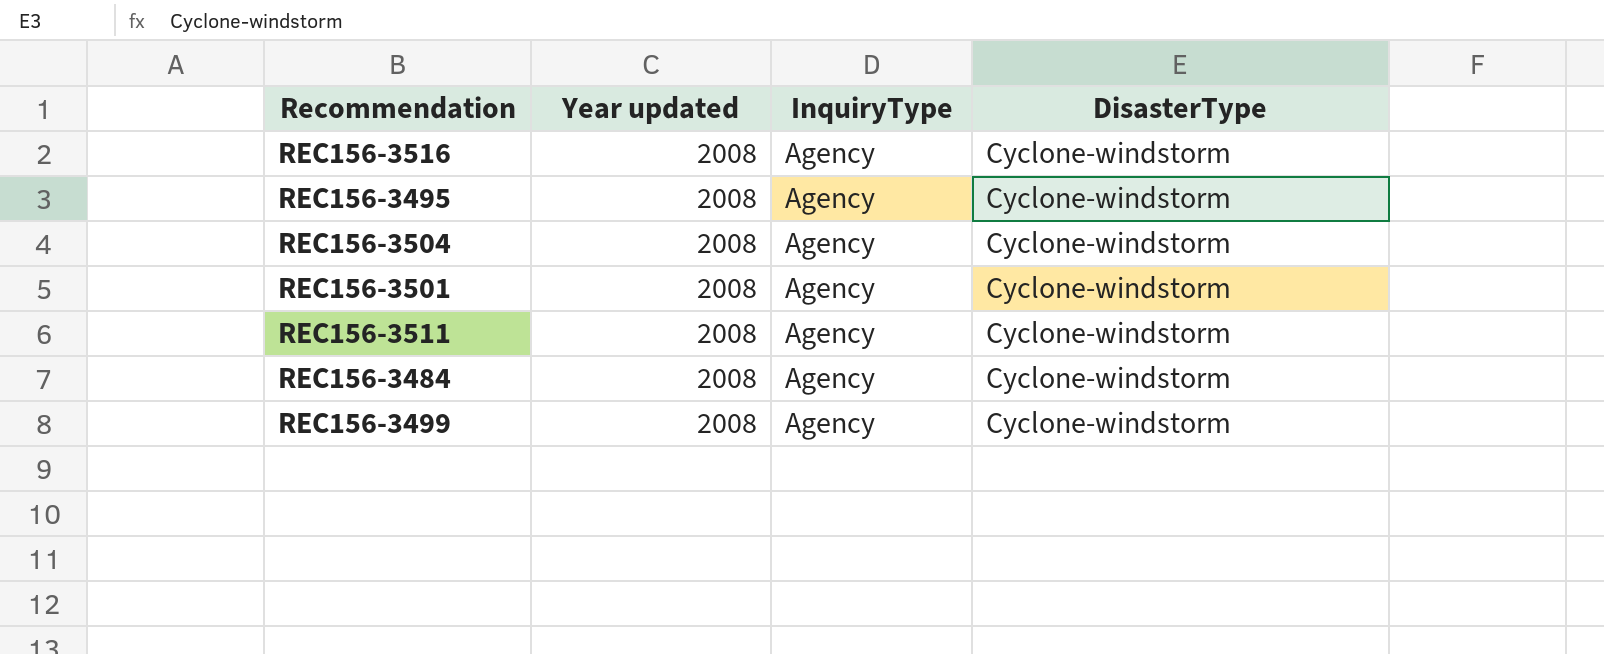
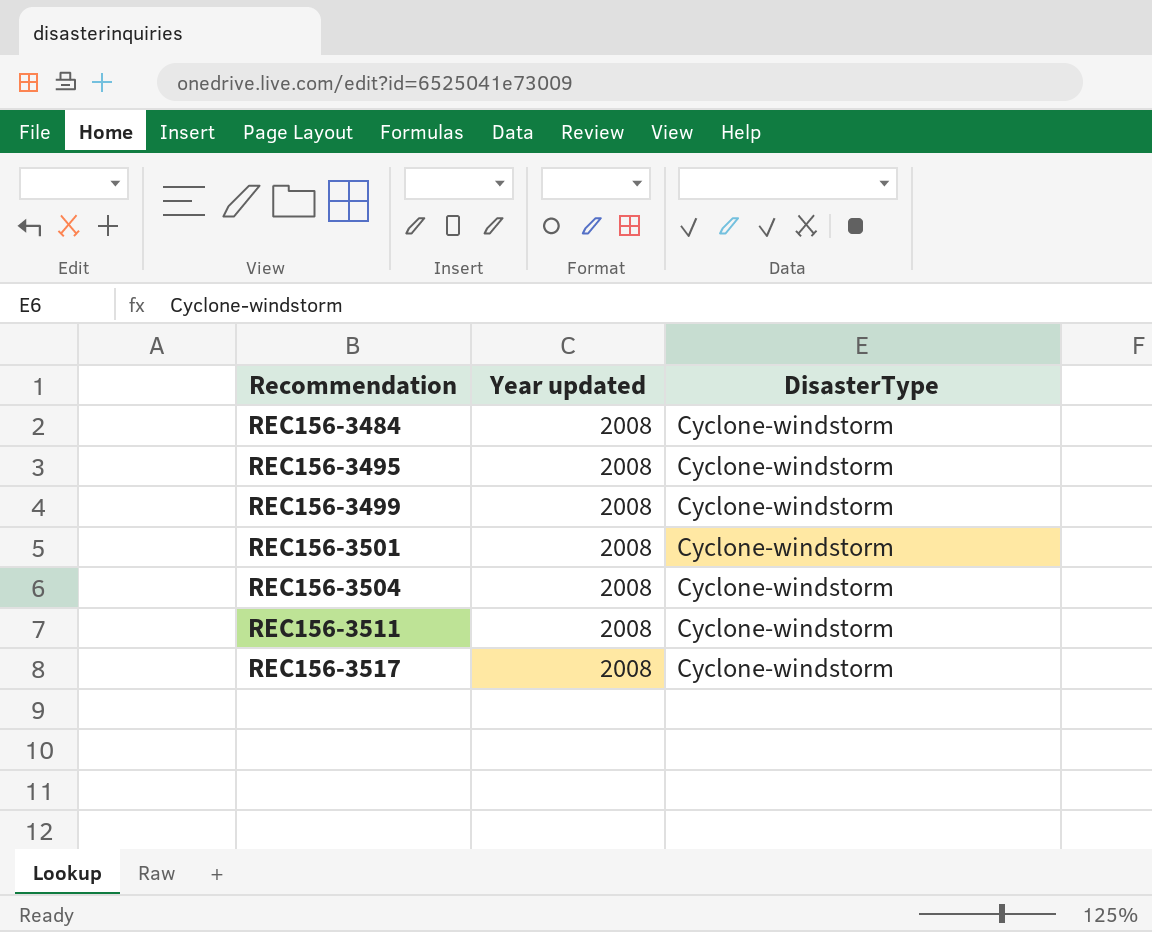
row order: none -> Recommendation ascending
column InquiryType | position: 3 -> none
row REC156-3516: 2008 | Agency | Cyclone-windstorm -> none
row REC156-3517: none -> 2008 | Cyclone-windstorm

